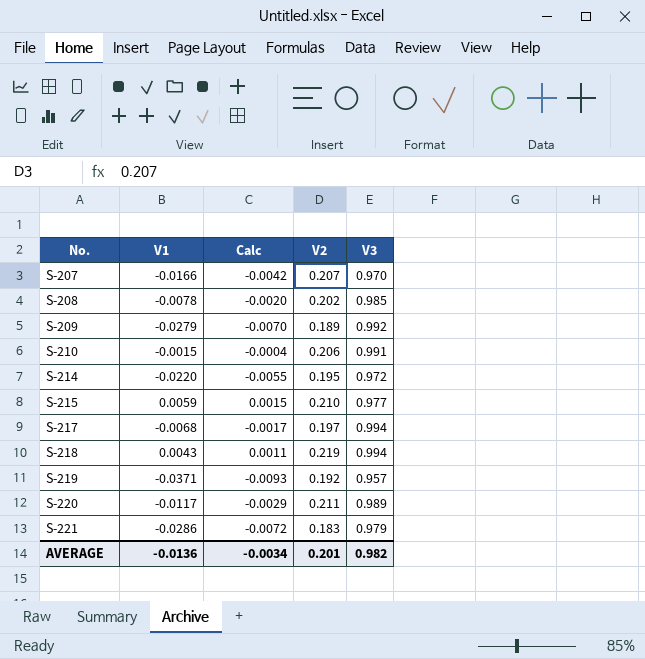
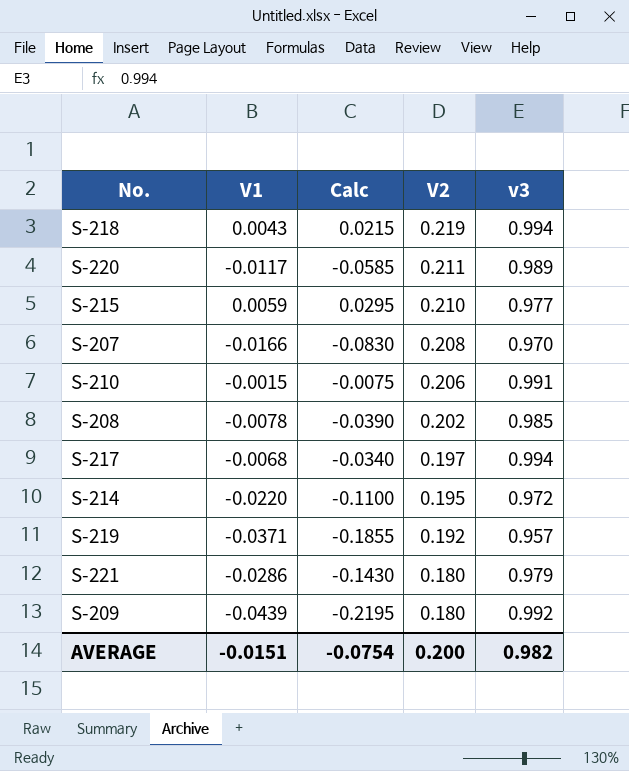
row order: No. ascending -> V2 descending
column Calc | formula: [V1] * 0.25 -> [V1] * 5
column name: V3 -> v3
S-207 | V2: 0.207 -> 0.208
S-221 | V2: 0.183 -> 0.180
S-209 | V1: -0.0279 -> -0.0439
S-209 | V2: 0.189 -> 0.180
AVERAGE | V1: -0.0136 -> -0.0151
AVERAGE | Calc: -0.0034 -> -0.0754
AVERAGE | V2: 0.201 -> 0.200

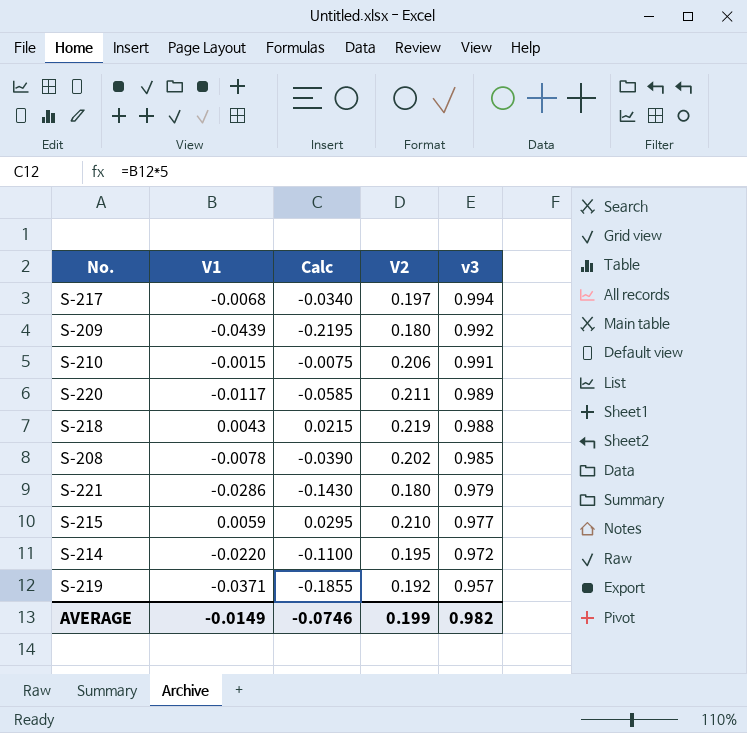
row order: V2 descending -> v3 descending
row S-207: -0.0166 | -0.0830 | 0.208 | 0.970 -> none
S-218 | v3: 0.994 -> 0.988
AVERAGE | V1: -0.0151 -> -0.0149
AVERAGE | Calc: -0.0754 -> -0.0746
AVERAGE | V2: 0.200 -> 0.199

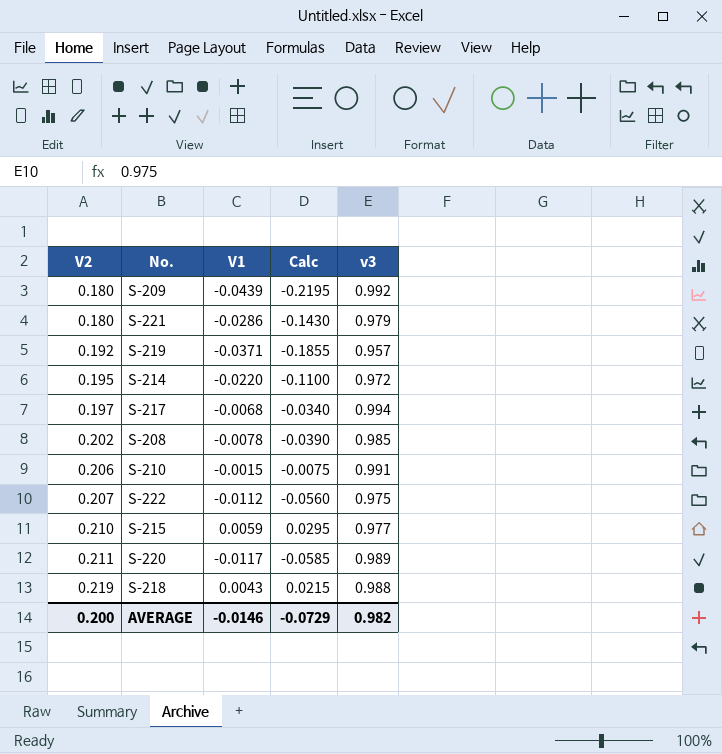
row order: v3 descending -> V2 ascending
column V2 | position: 4 -> 1
row S-222: none -> 0.207 | -0.0112 | -0.0560 | 0.975
AVERAGE | V2: 0.199 -> 0.200
AVERAGE | V1: -0.0149 -> -0.0146
AVERAGE | Calc: -0.0746 -> -0.0729

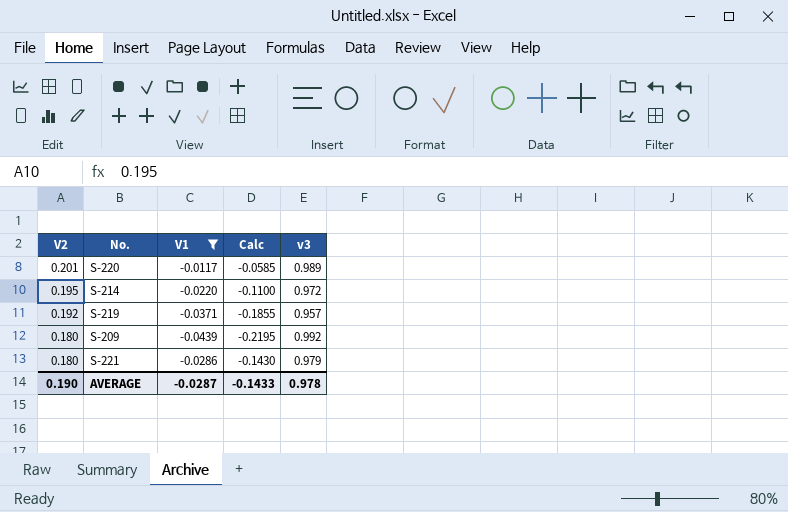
filter: none -> V1 <= -0.0117
row order: V2 ascending -> V2 descending
S-220 | V2: 0.211 -> 0.201
AVERAGE | V2: 0.200 -> 0.190
AVERAGE | V1: -0.0146 -> -0.0287
AVERAGE | Calc: -0.0729 -> -0.1433
AVERAGE | v3: 0.982 -> 0.978

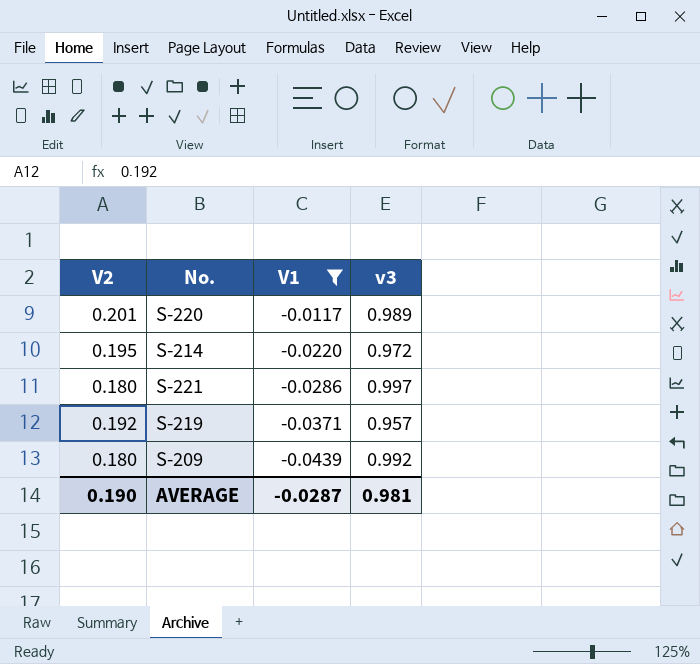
row order: V2 descending -> V1 descending
column Calc | formula: [V1] * 5 -> none
S-221 | v3: 0.979 -> 0.997
AVERAGE | v3: 0.978 -> 0.981

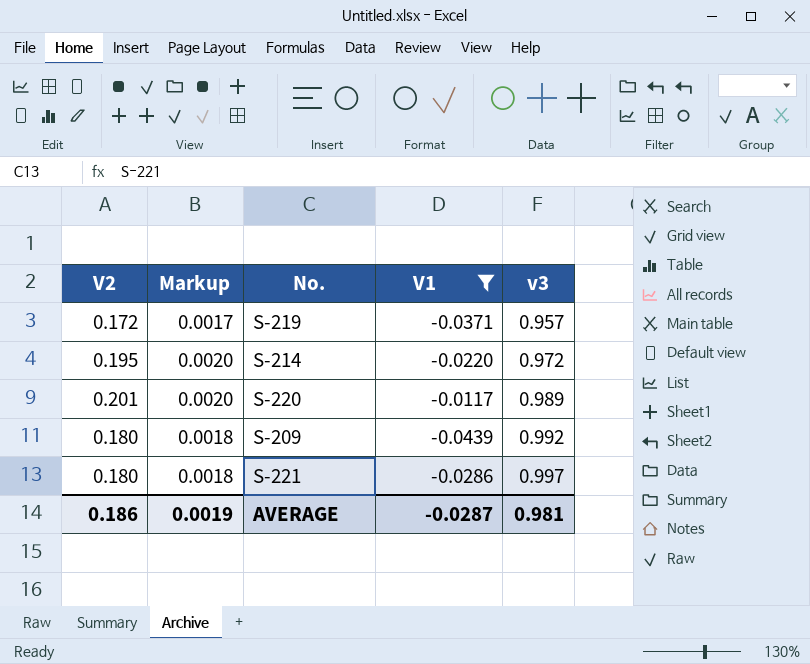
row order: V1 descending -> v3 ascending
column Markup | formula: none -> [V2] * 0.01
S-219 | V2: 0.192 -> 0.172
AVERAGE | V2: 0.190 -> 0.186

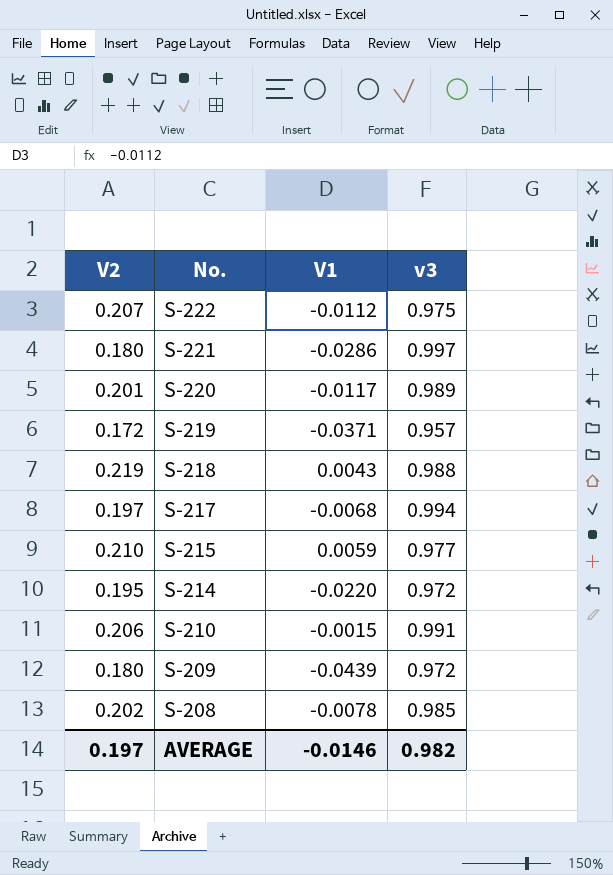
filter: V1 <= -0.0117 -> none
row order: v3 ascending -> No. descending
column Markup | formula: [V2] * 0.01 -> none
S-209 | v3: 0.992 -> 0.972
AVERAGE | V2: 0.186 -> 0.197
AVERAGE | V1: -0.0287 -> -0.0146
AVERAGE | v3: 0.981 -> 0.982

